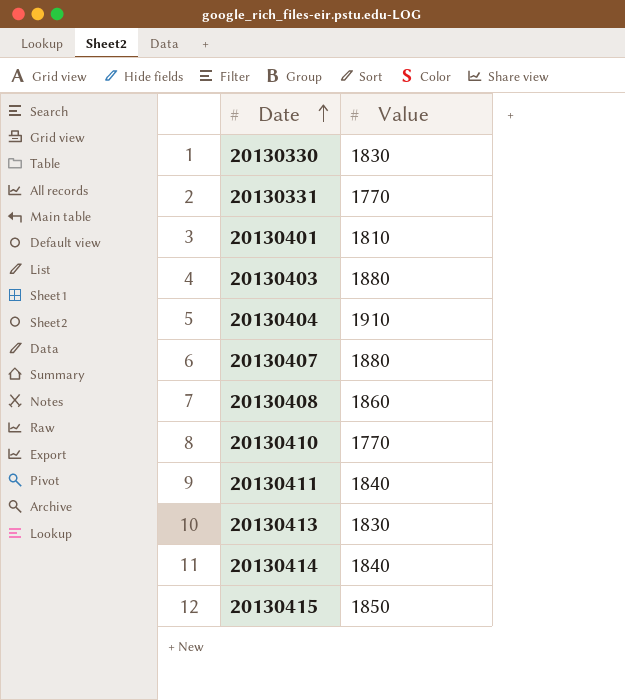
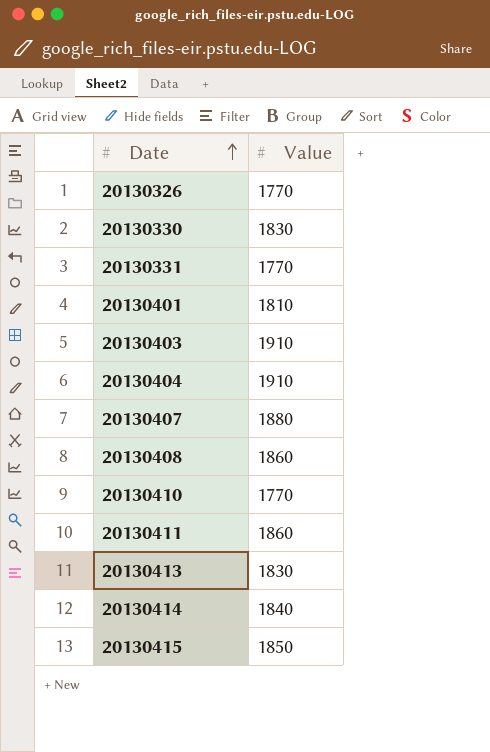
row 20130326: none -> 1770
20130403 | Value: 1880 -> 1910
20130411 | Value: 1840 -> 1860

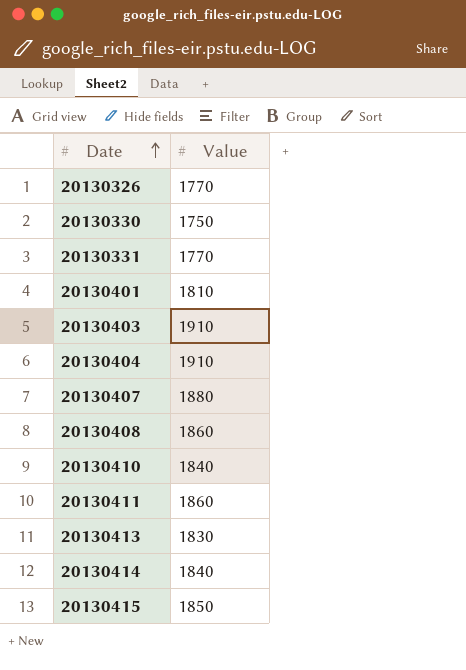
20130330 | Value: 1830 -> 1750
20130410 | Value: 1770 -> 1840

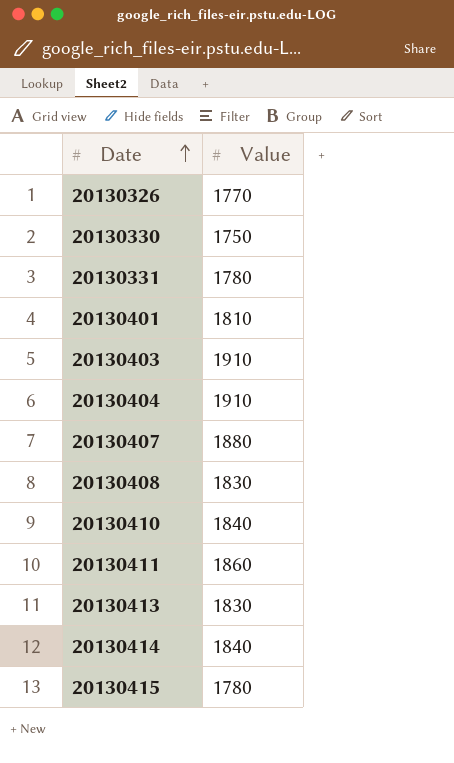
20130331 | Value: 1770 -> 1780
20130408 | Value: 1860 -> 1830
20130415 | Value: 1850 -> 1780

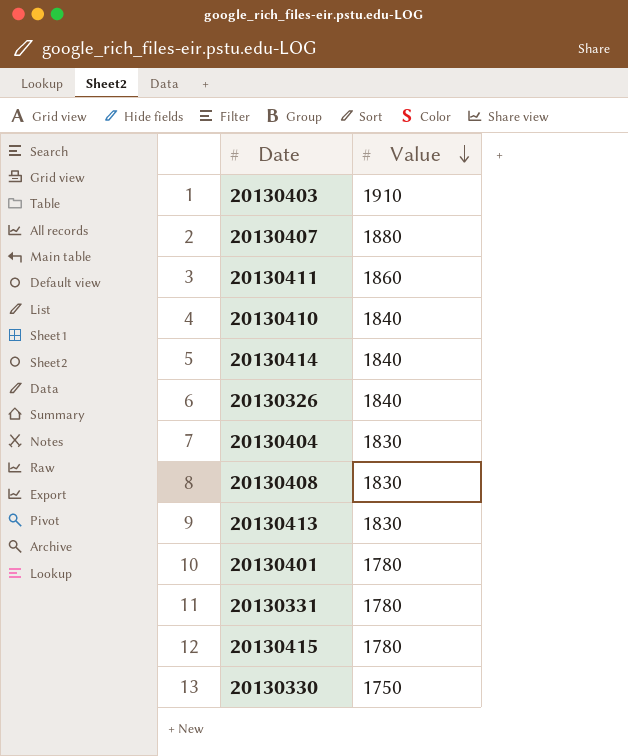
row order: Date ascending -> Value descending
20130326 | Value: 1770 -> 1840
20130404 | Value: 1910 -> 1830
20130401 | Value: 1810 -> 1780

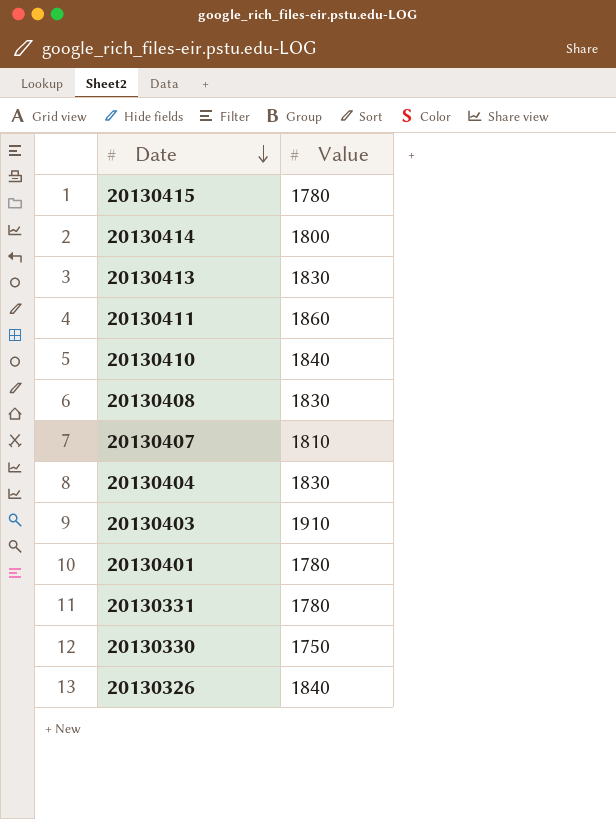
row order: Value descending -> Date descending
20130414 | Value: 1840 -> 1800
20130407 | Value: 1880 -> 1810

